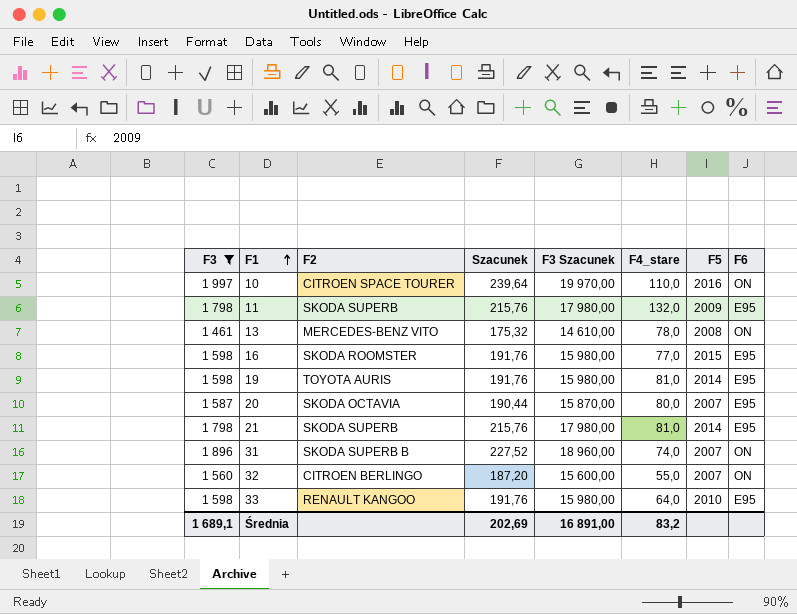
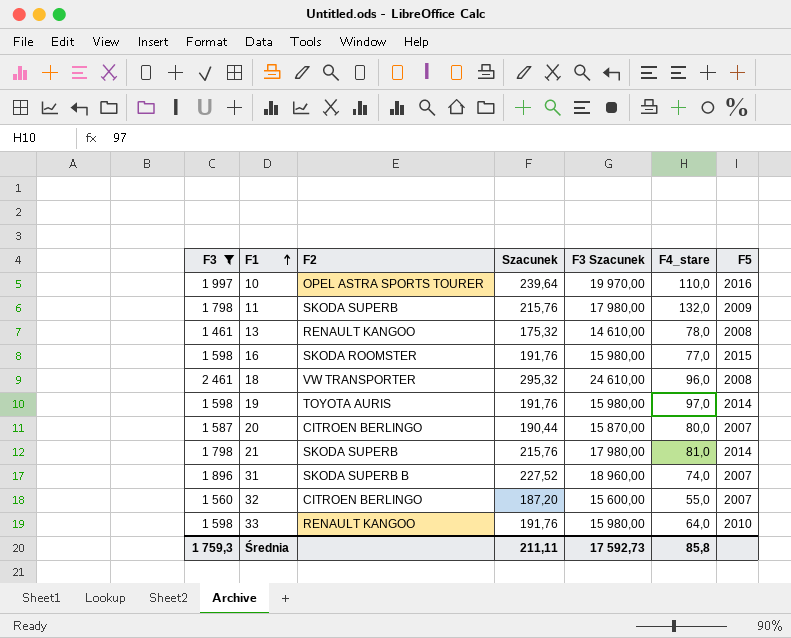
column F6 | position: 8 -> none
10 | F2: CITROEN SPACE TOURER -> OPEL ASTRA SPORTS TOURER
13 | F2: MERCEDES-BENZ VITO -> RENAULT KANGOO
row 18: none -> 2 461 | VW TRANSPORTER | 295,32 | 24 610,00 | 96,0 | 2008
19 | F4_stare: 81,0 -> 97,0
20 | F2: SKODA OCTAVIA -> CITROEN BERLINGO
Średnia | F3: 1 689,1 -> 1 759,3
Średnia | Szacunek: 202,69 -> 211,11
Średnia | F3 Szacunek: 16 891,00 -> 17 592,73
Średnia | F4_stare: 83,2 -> 85,8

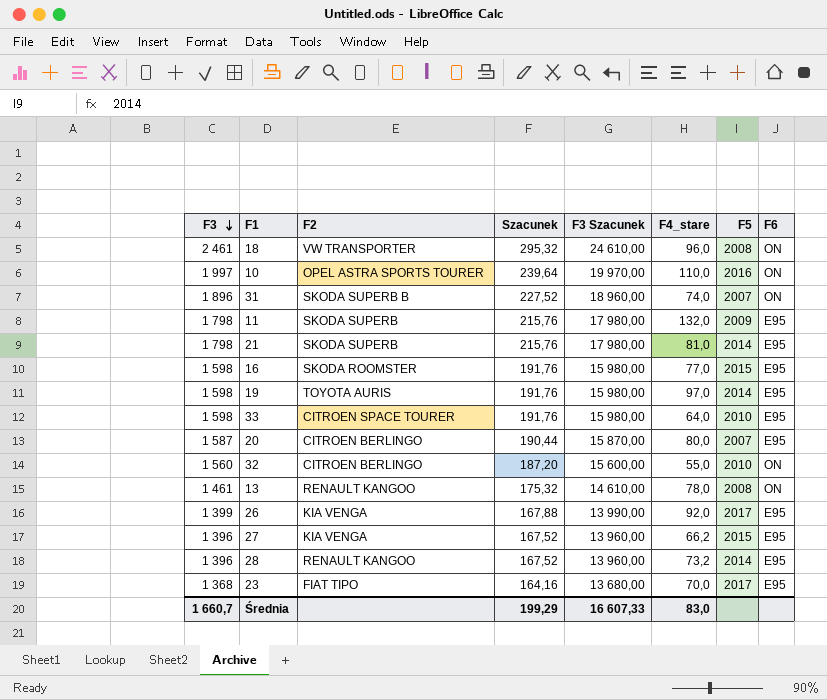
filter: F3 >= 1 461 -> none
row order: F1 ascending -> F3 descending
column F6 | position: none -> 8
33 | F2: RENAULT KANGOO -> CITROEN SPACE TOURER
32 | F5: 2007 -> 2010
Średnia | F3: 1 759,3 -> 1 660,7
Średnia | Szacunek: 211,11 -> 199,29
Średnia | F3 Szacunek: 17 592,73 -> 16 607,33
Średnia | F4_stare: 85,8 -> 83,0

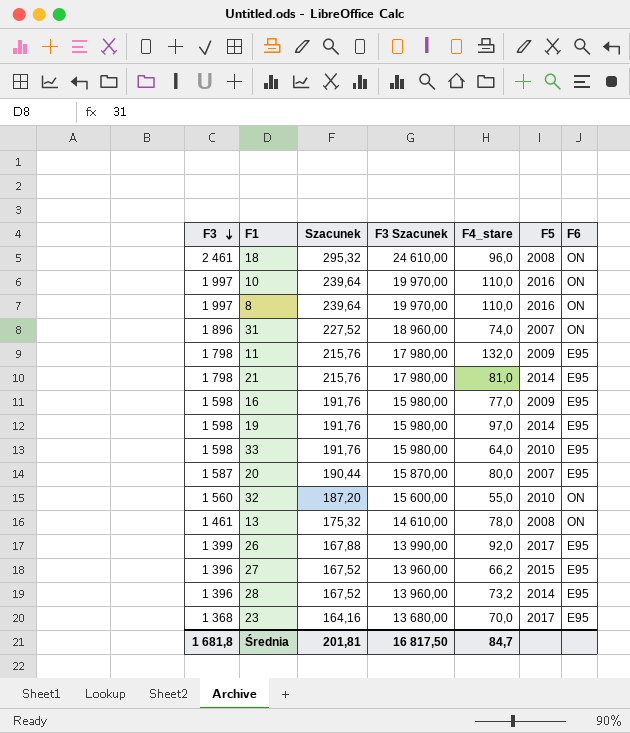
column F2 | position: 3 -> none
row 8: none -> 1 997 | 239,64 | 19 970,00 | 110,0 | 2016 | ON
16 | F5: 2015 -> 2009
Średnia | F3: 1 660,7 -> 1 681,8
Średnia | Szacunek: 199,29 -> 201,81
Średnia | F3 Szacunek: 16 607,33 -> 16 817,50
Średnia | F4_stare: 83,0 -> 84,7

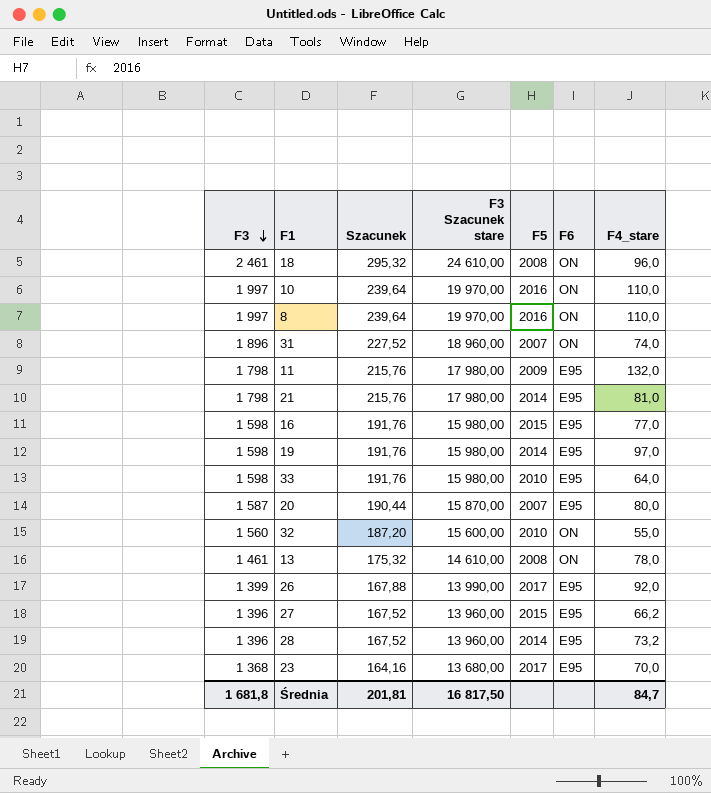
column name: F3 Szacunek -> F3 Szacunek stare
column F4_stare | position: 5 -> 7
16 | F5: 2009 -> 2015

